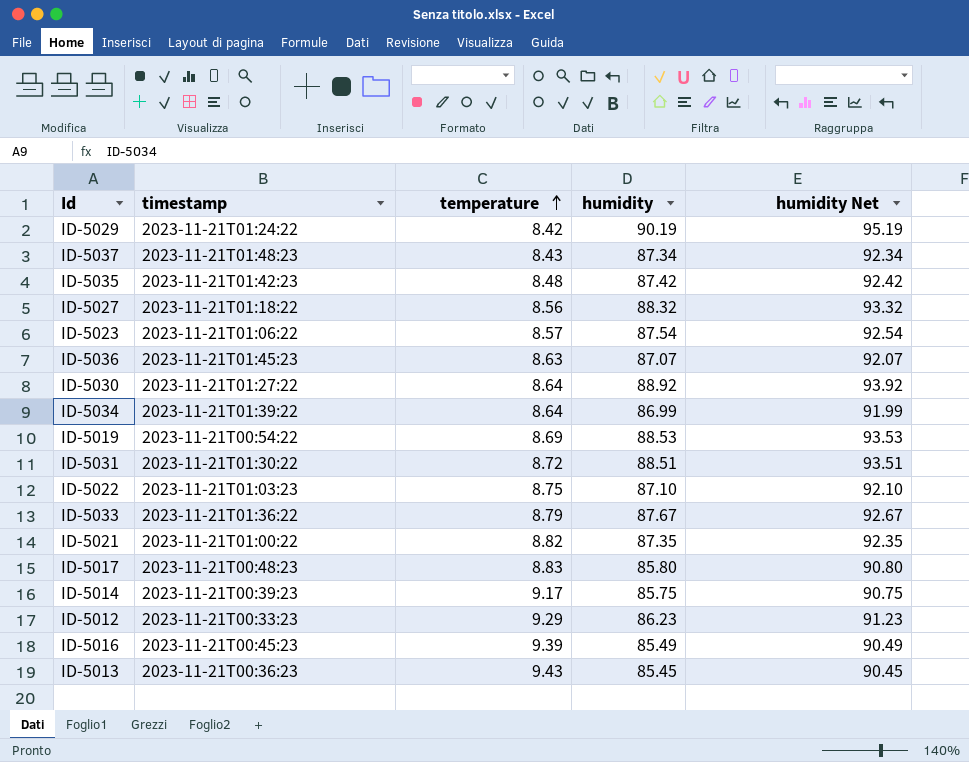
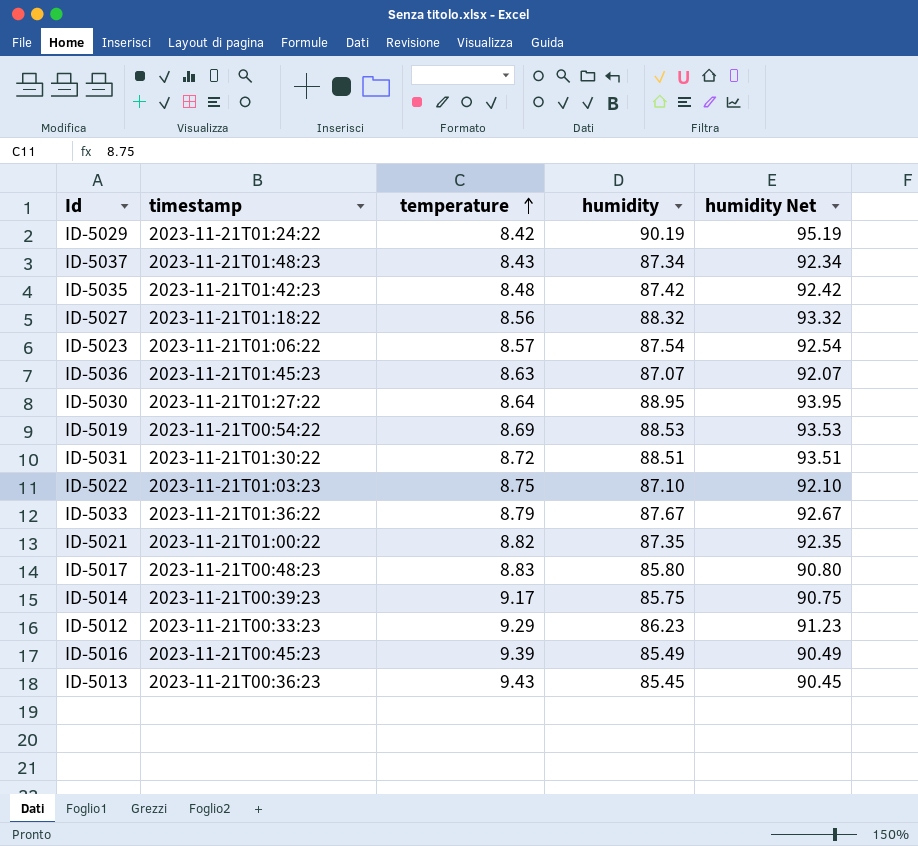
row ID-5034: 2023-11-21T01:39:22 | 8.64 | 86.99 | 91.99 -> none
ID-5030 | humidity: 88.92 -> 88.95
ID-5030 | humidity Net: 93.92 -> 93.95

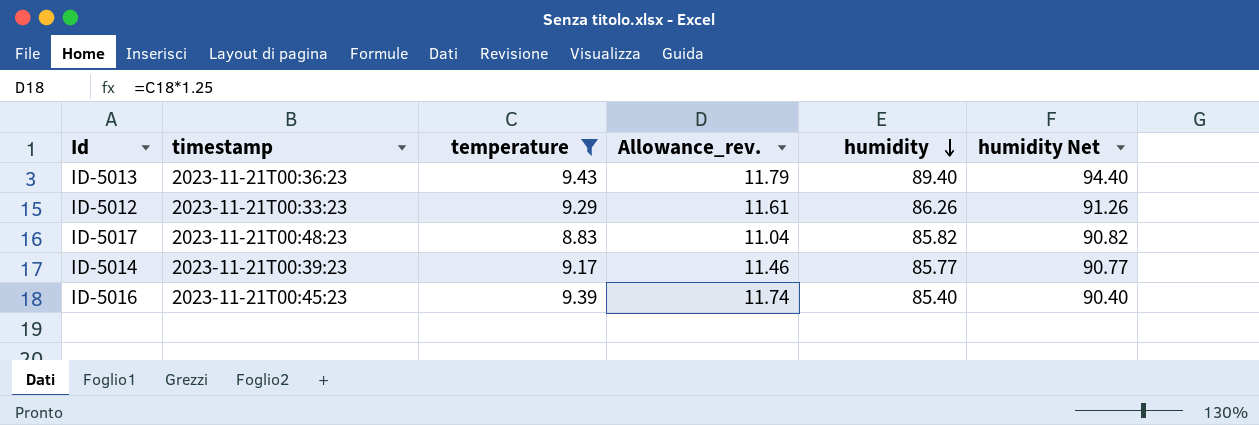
filter: none -> temperature >= 8.83
row order: temperature ascending -> humidity descending
column Allowance_rev. | formula: none -> [temperature] * 1.25
ID-5013 | humidity: 85.45 -> 89.40
ID-5013 | humidity Net: 90.45 -> 94.40
ID-5012 | humidity: 86.23 -> 86.26
ID-5012 | humidity Net: 91.23 -> 91.26
ID-5017 | humidity: 85.80 -> 85.82
ID-5017 | humidity Net: 90.80 -> 90.82
ID-5014 | humidity: 85.75 -> 85.77
ID-5014 | humidity Net: 90.75 -> 90.77
ID-5016 | humidity: 85.49 -> 85.40
ID-5016 | humidity Net: 90.49 -> 90.40

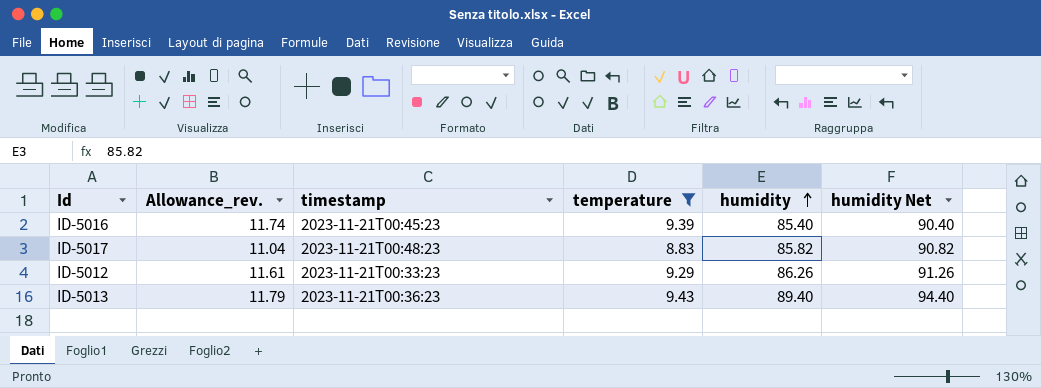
row order: humidity descending -> humidity ascending
column Allowance_rev. | position: 4 -> 2
row ID-5014: 2023-11-21T00:39:23 | 9.17 | 11.46 | 85.77 | 90.77 -> none

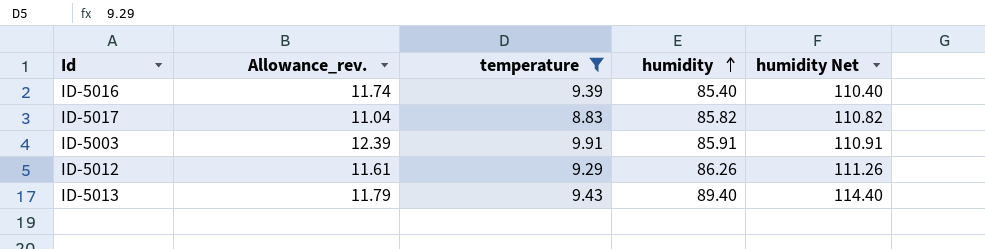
column timestamp | position: 3 -> none
column humidity Net | formula: [humidity] + 5 -> [humidity] + 25
row ID-5003: none -> 12.39 | 9.91 | 85.91 | 110.91

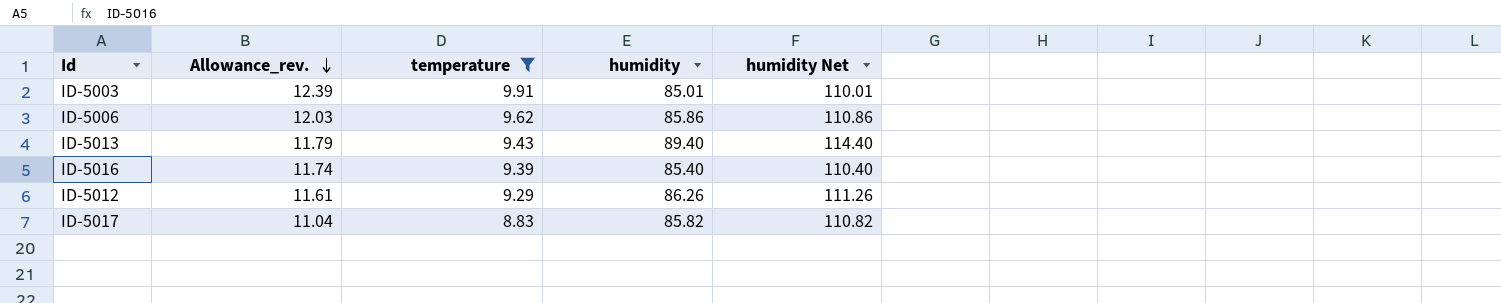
row order: humidity ascending -> Allowance_rev. descending
ID-5003 | humidity: 85.91 -> 85.01
ID-5003 | humidity Net: 110.91 -> 110.01
row ID-5006: none -> 12.03 | 9.62 | 85.86 | 110.86

